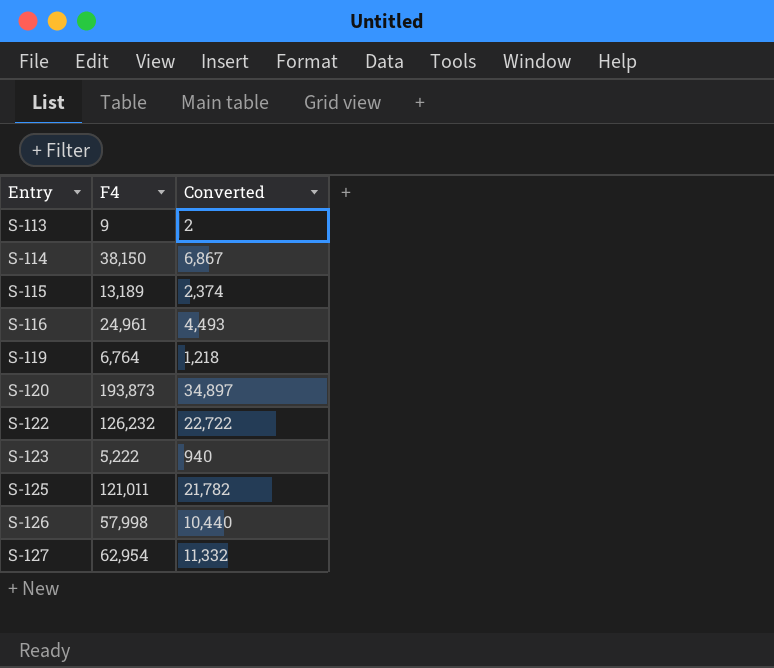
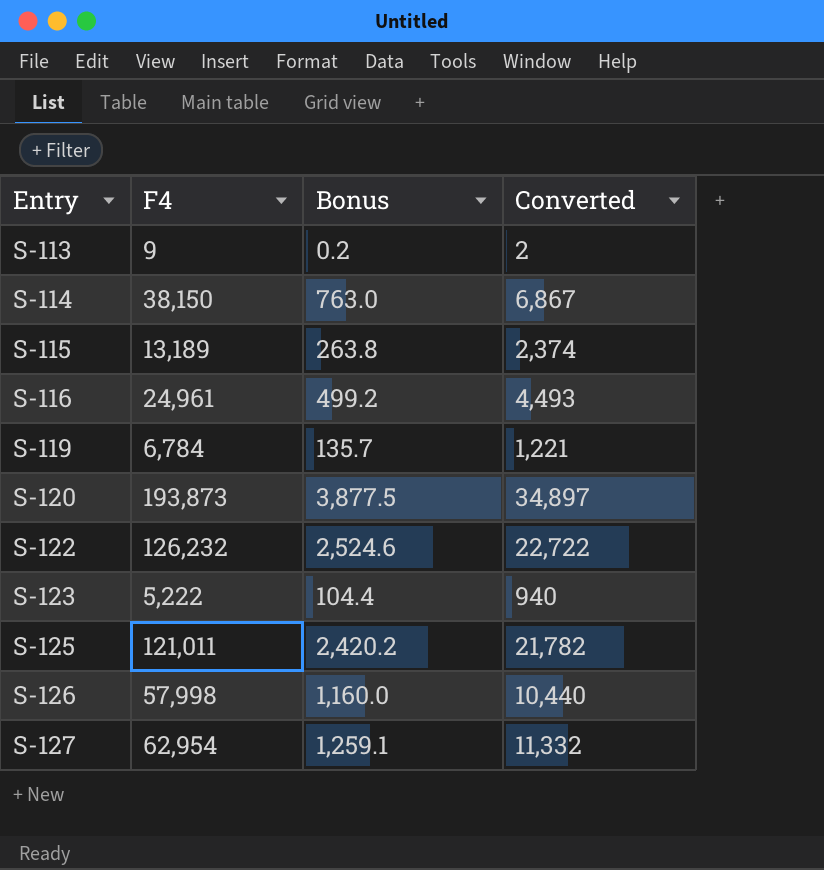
column Bonus | formula: none -> [F4] * 0.02
S-119 | F4: 6,764 -> 6,784
S-119 | Converted: 1,218 -> 1,221

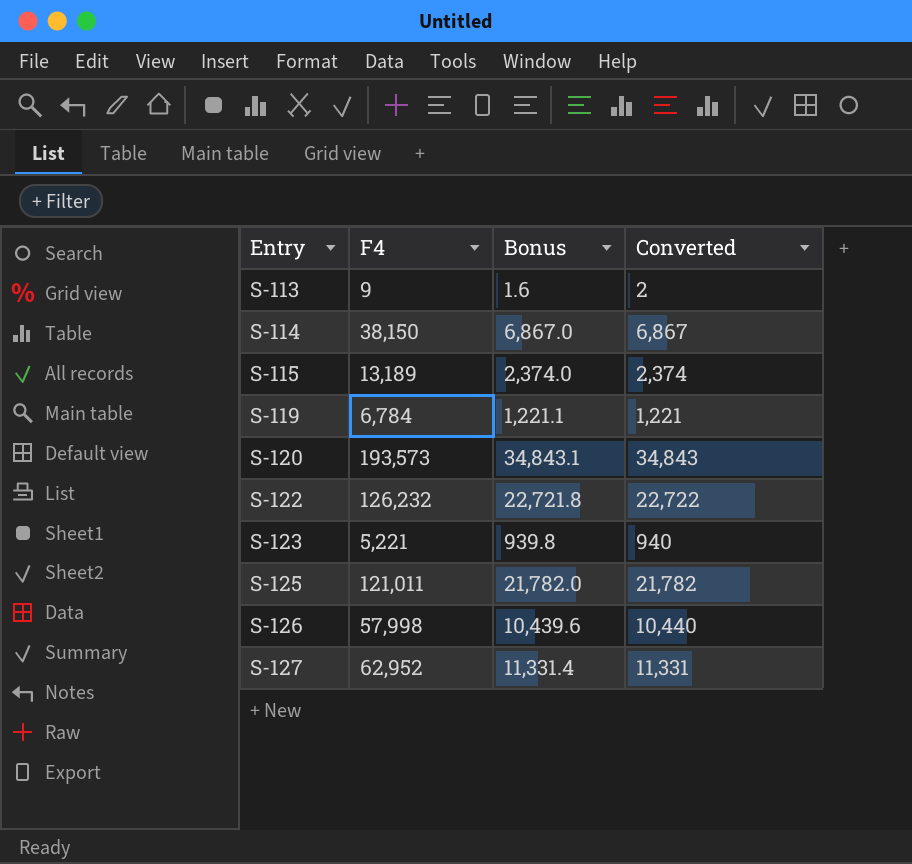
column Bonus | formula: [F4] * 0.02 -> [F4] * 0.18
row S-116: 24,961 | 499.2 | 4,493 -> none
S-120 | F4: 193,873 -> 193,573
S-120 | Converted: 34,897 -> 34,843
S-123 | F4: 5,222 -> 5,221
S-127 | F4: 62,954 -> 62,952
S-127 | Converted: 11,332 -> 11,331

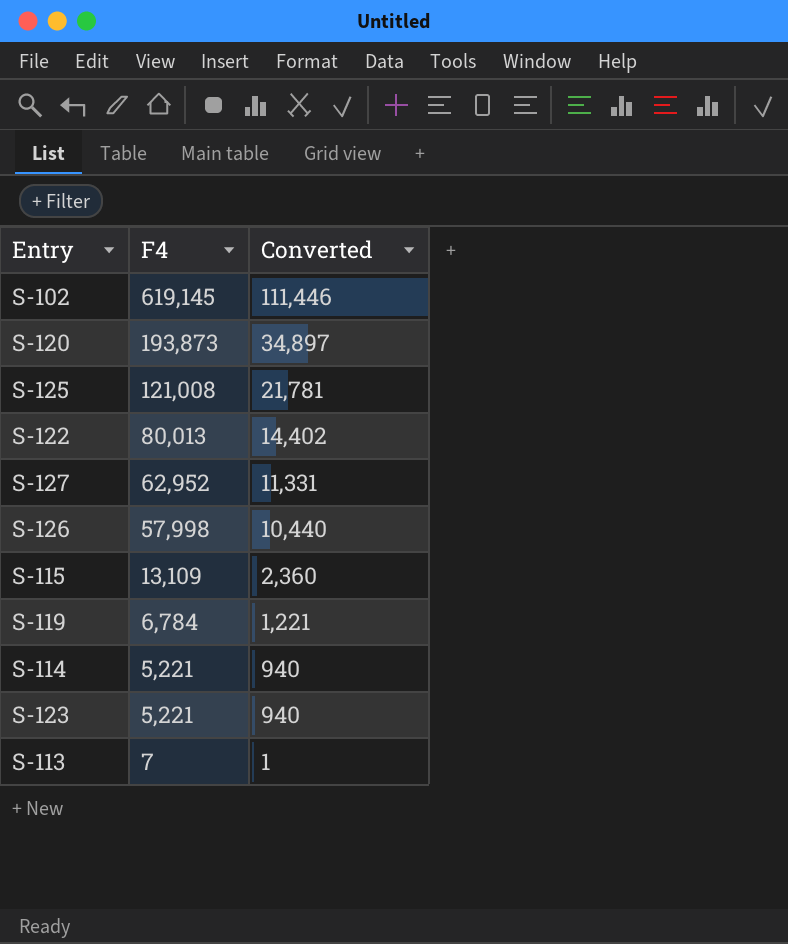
row order: Entry ascending -> F4 descending
column Bonus | formula: [F4] * 0.18 -> none
row S-102: none -> 619,145 | 111,446
S-120 | F4: 193,573 -> 193,873
S-120 | Converted: 34,843 -> 34,897
S-125 | F4: 121,011 -> 121,008
S-125 | Converted: 21,782 -> 21,781
S-122 | F4: 126,232 -> 80,013
S-122 | Converted: 22,722 -> 14,402
S-115 | F4: 13,189 -> 13,109
S-115 | Converted: 2,374 -> 2,360
S-114 | F4: 38,150 -> 5,221
S-114 | Converted: 6,867 -> 940
S-113 | F4: 9 -> 7
S-113 | Converted: 2 -> 1

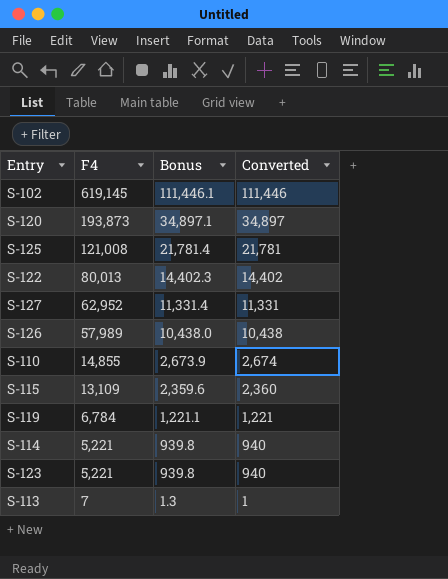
column Bonus | formula: none -> [F4] * 0.18
S-126 | F4: 57,998 -> 57,989
S-126 | Converted: 10,440 -> 10,438
row S-110: none -> 14,855 | 2,673.9 | 2,674

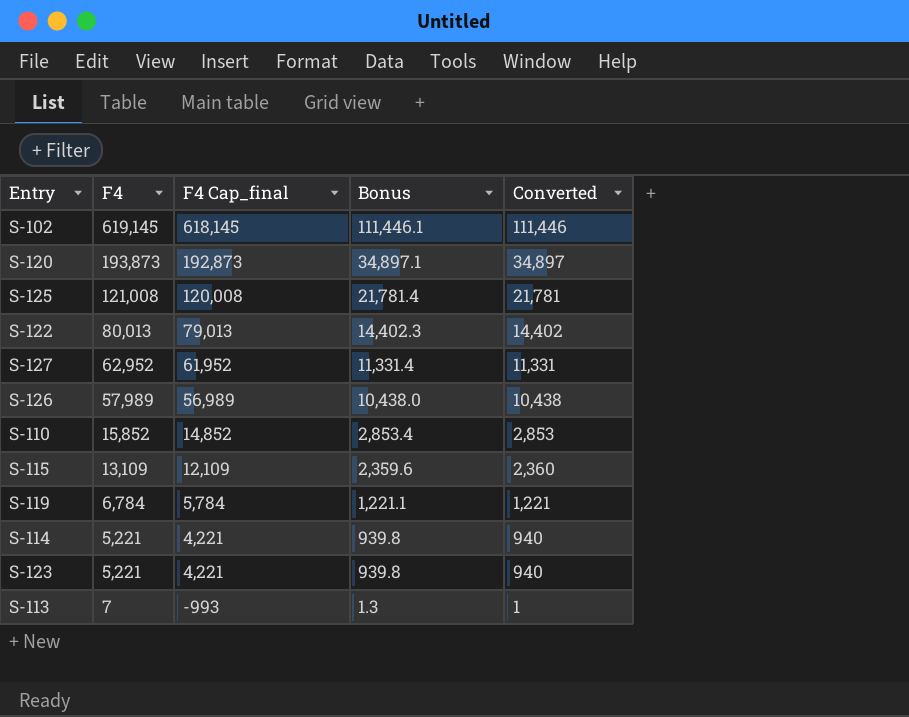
column F4 Cap_final | formula: none -> [F4] - 1000
S-110 | F4: 14,855 -> 15,852
S-110 | Bonus: 2,673.9 -> 2,853.4
S-110 | Converted: 2,674 -> 2,853

